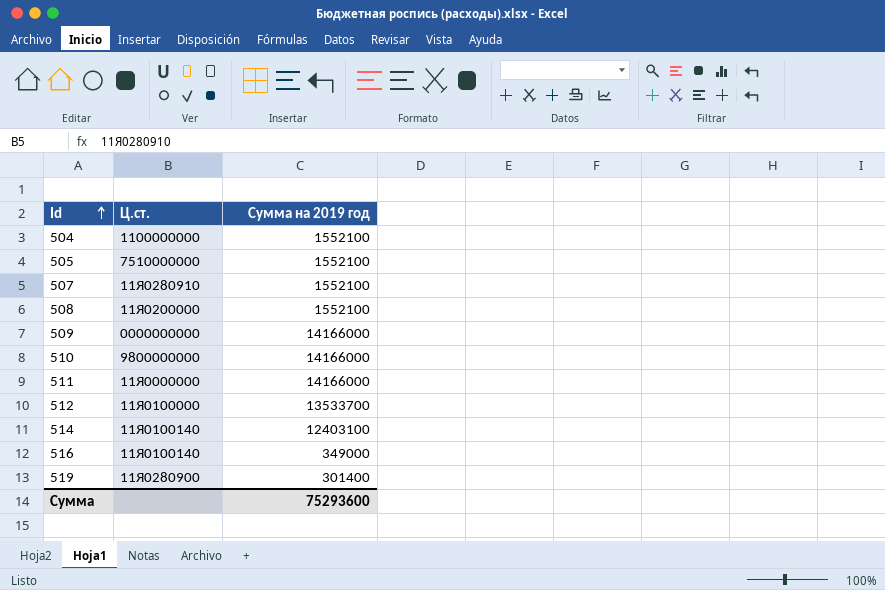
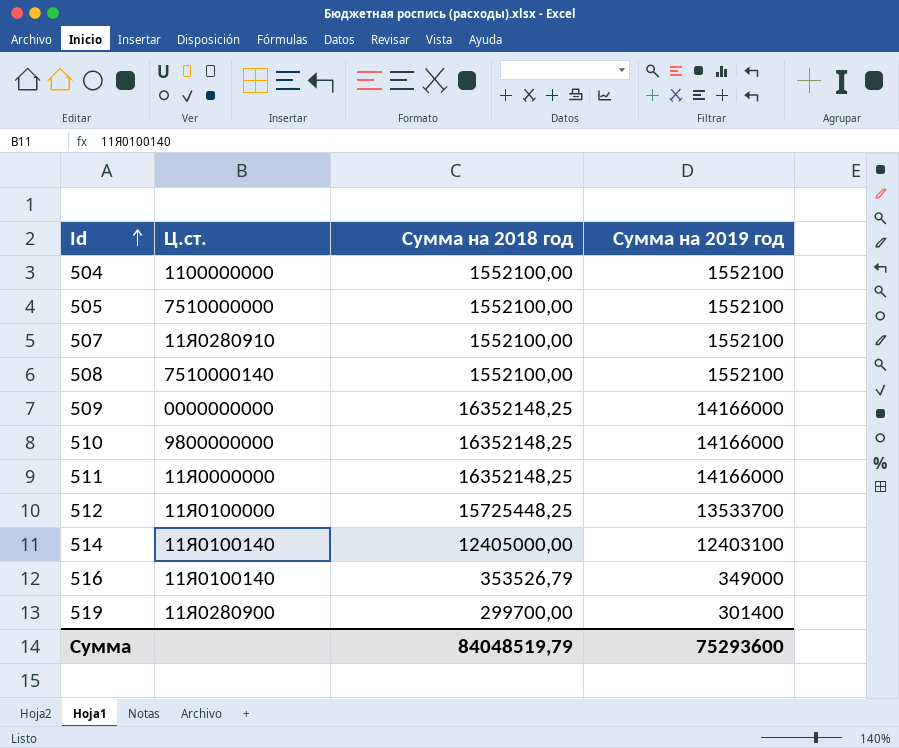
column Сумма на 2018 год | position: none -> 3
508 | Ц.ст.: 11Я0200000 -> 7510000140

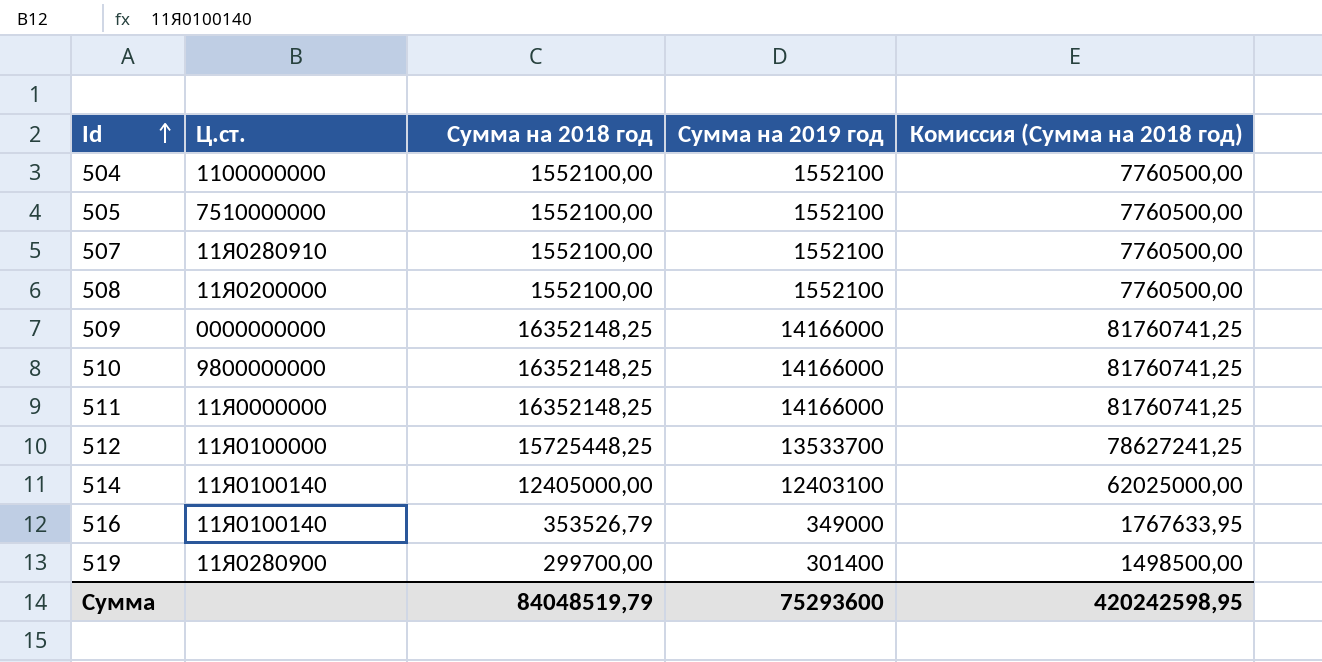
column Комиссия (Сумма на 2018 год) | formula: none -> [Сумма на 2018 год] * 5
508 | Ц.ст.: 7510000140 -> 11Я0200000

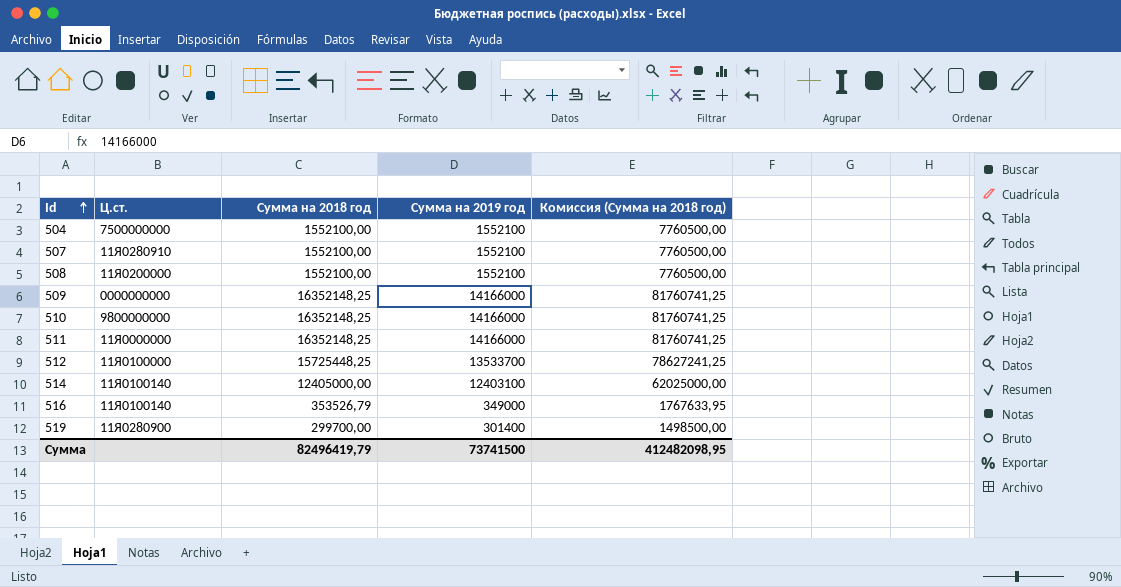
row 505: 7510000000 | 1552100,00 | 1552100 | 7760500,00 -> none
504 | Ц.ст.: 1100000000 -> 7500000000
Сумма | Сумма на 2018 год: 84048519,79 -> 82496419,79
Сумма | Сумма на 2019 год: 75293600 -> 73741500
Сумма | Комиссия (Сумма на 2018 год): 420242598,95 -> 412482098,95

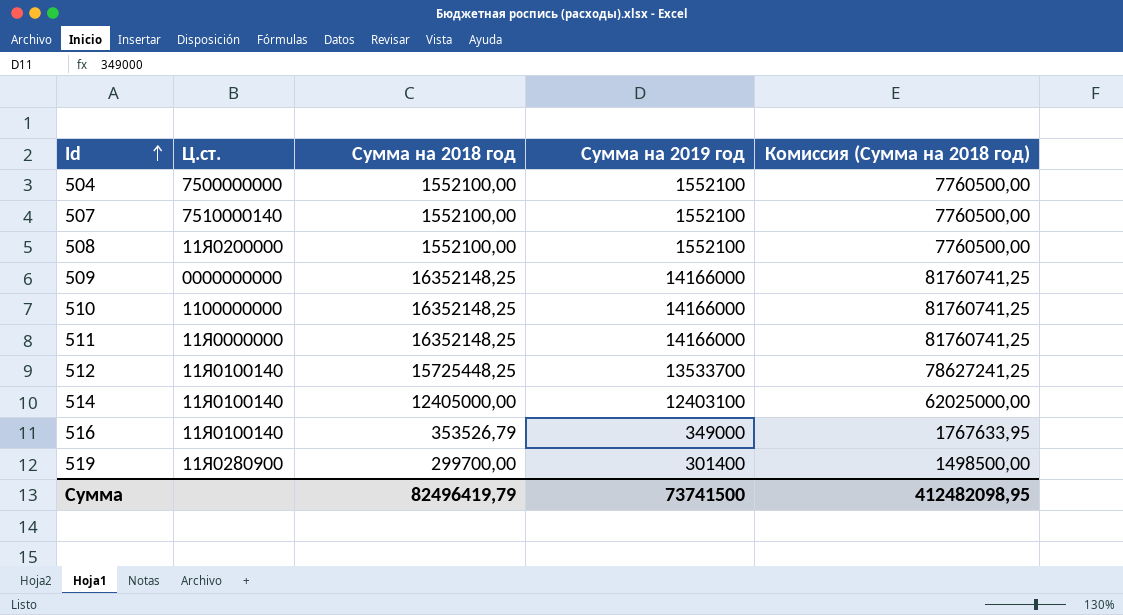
507 | Ц.ст.: 11Я0280910 -> 7510000140
510 | Ц.ст.: 9800000000 -> 1100000000
512 | Ц.ст.: 11Я0100000 -> 11Я0100140

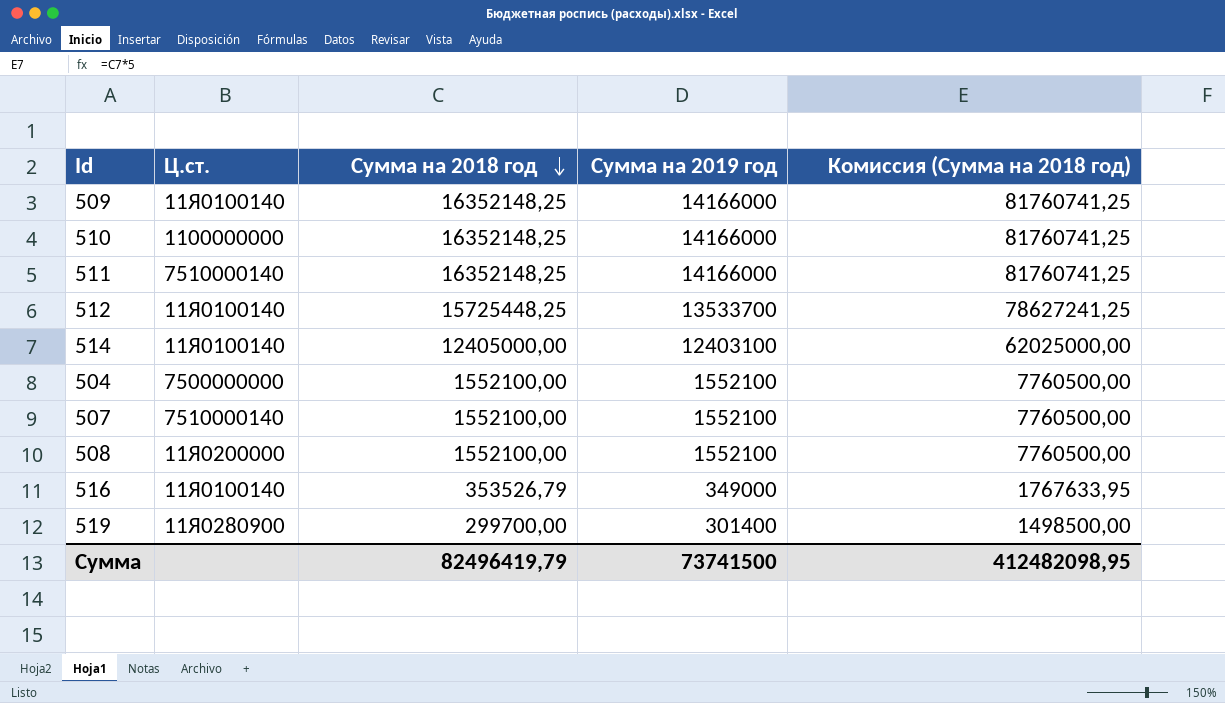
row order: Id ascending -> Сумма на 2018 год descending
509 | Ц.ст.: 0000000000 -> 11Я0100140
511 | Ц.ст.: 11Я0000000 -> 7510000140

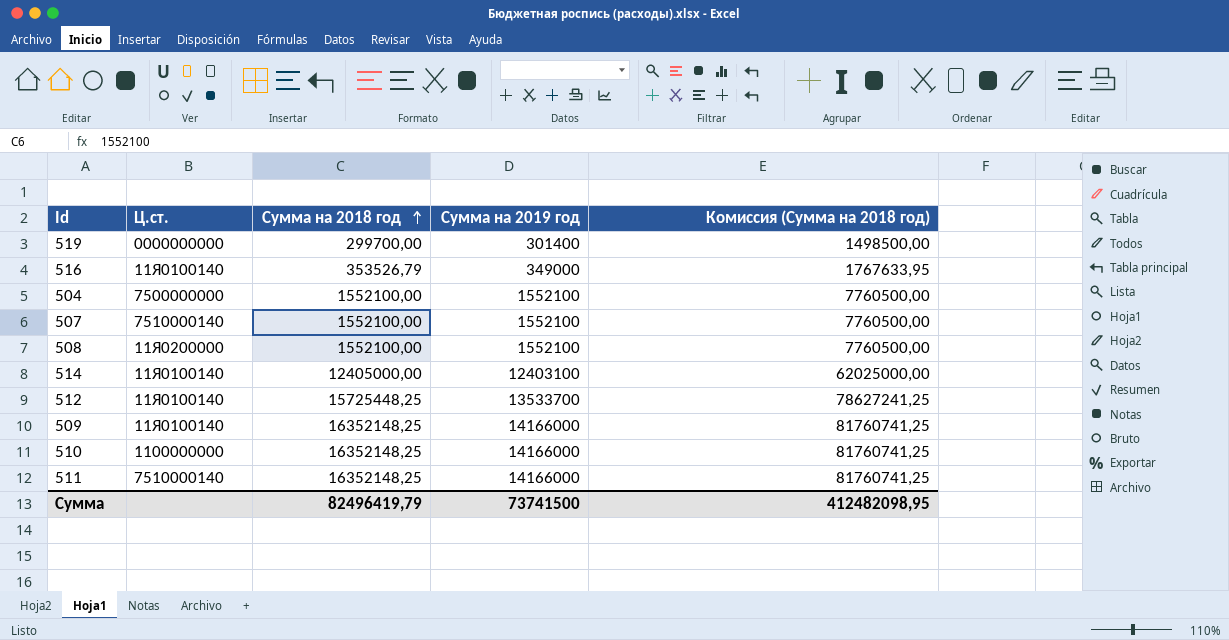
row order: Сумма на 2018 год descending -> Сумма на 2018 год ascending
519 | Ц.ст.: 11Я0280900 -> 0000000000

